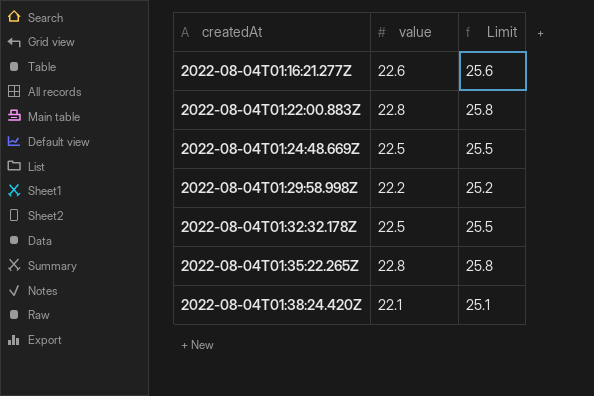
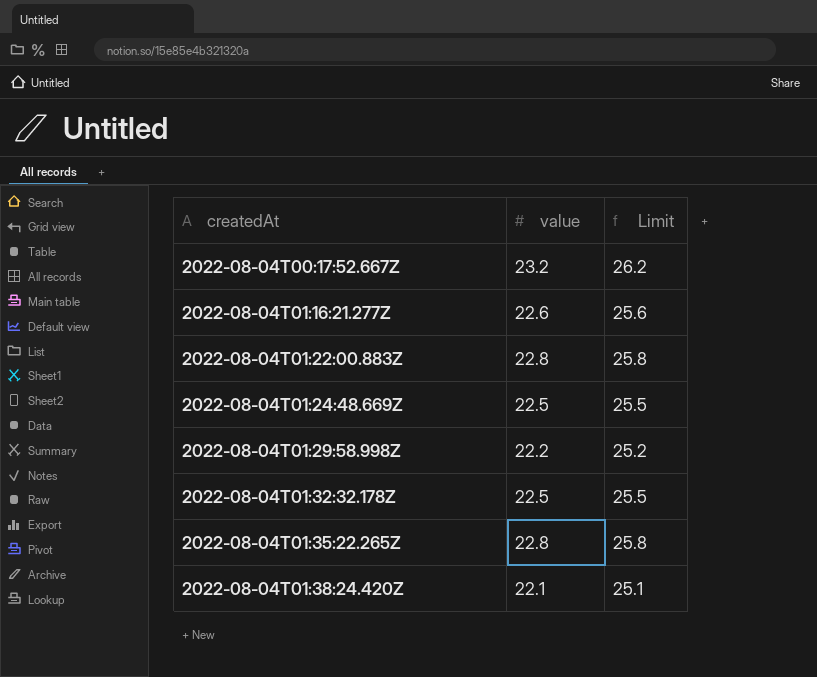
row 2022-08-04T00:17:52.667Z: none -> 23.2 | 26.2

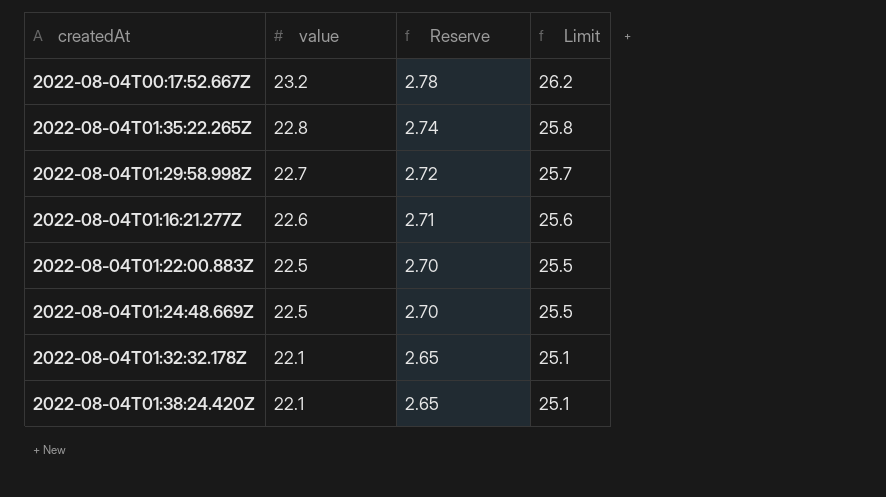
row order: createdAt ascending -> value descending
column Reserve | formula: none -> [value] * 0.12
2022-08-04T01:29:58.998Z | value: 22.2 -> 22.7
2022-08-04T01:29:58.998Z | Limit: 25.2 -> 25.7
2022-08-04T01:22:00.883Z | value: 22.8 -> 22.5
2022-08-04T01:22:00.883Z | Limit: 25.8 -> 25.5
2022-08-04T01:32:32.178Z | value: 22.5 -> 22.1
2022-08-04T01:32:32.178Z | Limit: 25.5 -> 25.1

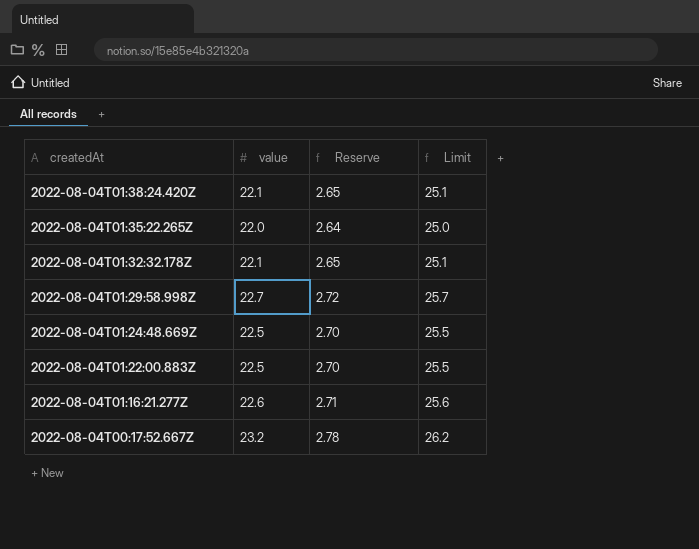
row order: value descending -> createdAt descending
2022-08-04T01:35:22.265Z | value: 22.8 -> 22.0
2022-08-04T01:35:22.265Z | Reserve: 2.74 -> 2.64
2022-08-04T01:35:22.265Z | Limit: 25.8 -> 25.0

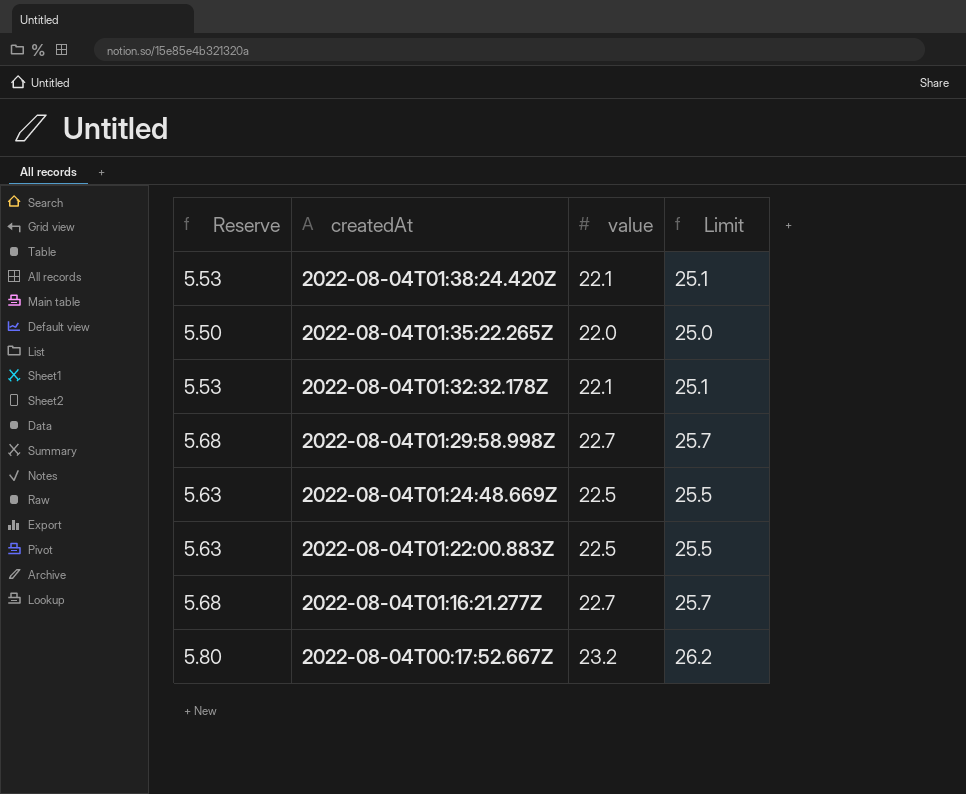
column Reserve | formula: [value] * 0.12 -> [value] * 0.25
column Reserve | position: 3 -> 1
2022-08-04T01:16:21.277Z | value: 22.6 -> 22.7
2022-08-04T01:16:21.277Z | Limit: 25.6 -> 25.7

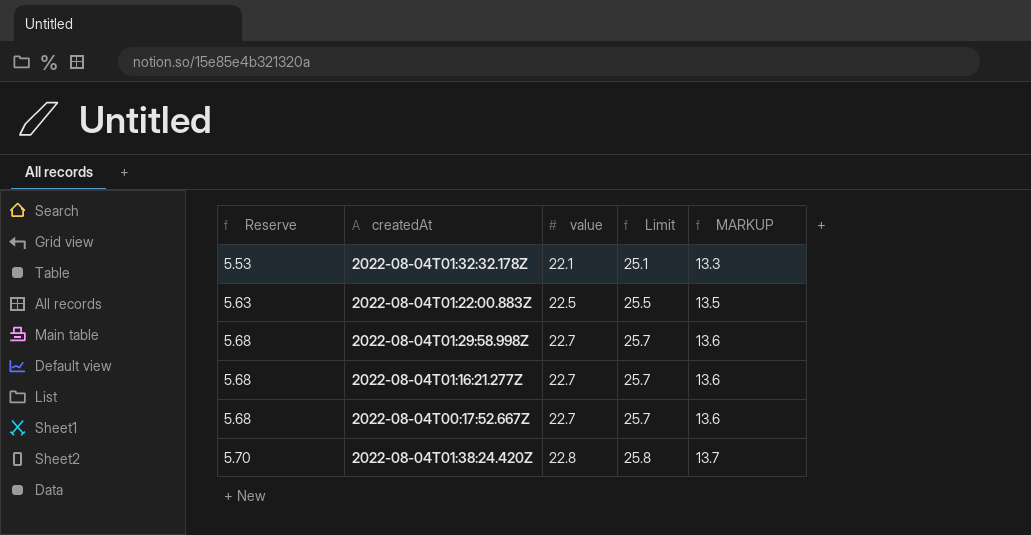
row order: createdAt descending -> Reserve ascending
column MARKUP | formula: none -> [value] * 0.6
row 2022-08-04T01:35:22.265Z: 5.50 | 22.0 | 25.0 -> none
row 2022-08-04T01:24:48.669Z: 5.63 | 22.5 | 25.5 -> none
2022-08-04T00:17:52.667Z | Reserve: 5.80 -> 5.68
2022-08-04T00:17:52.667Z | value: 23.2 -> 22.7
2022-08-04T00:17:52.667Z | Limit: 26.2 -> 25.7
2022-08-04T01:38:24.420Z | Reserve: 5.53 -> 5.70
2022-08-04T01:38:24.420Z | value: 22.1 -> 22.8
2022-08-04T01:38:24.420Z | Limit: 25.1 -> 25.8

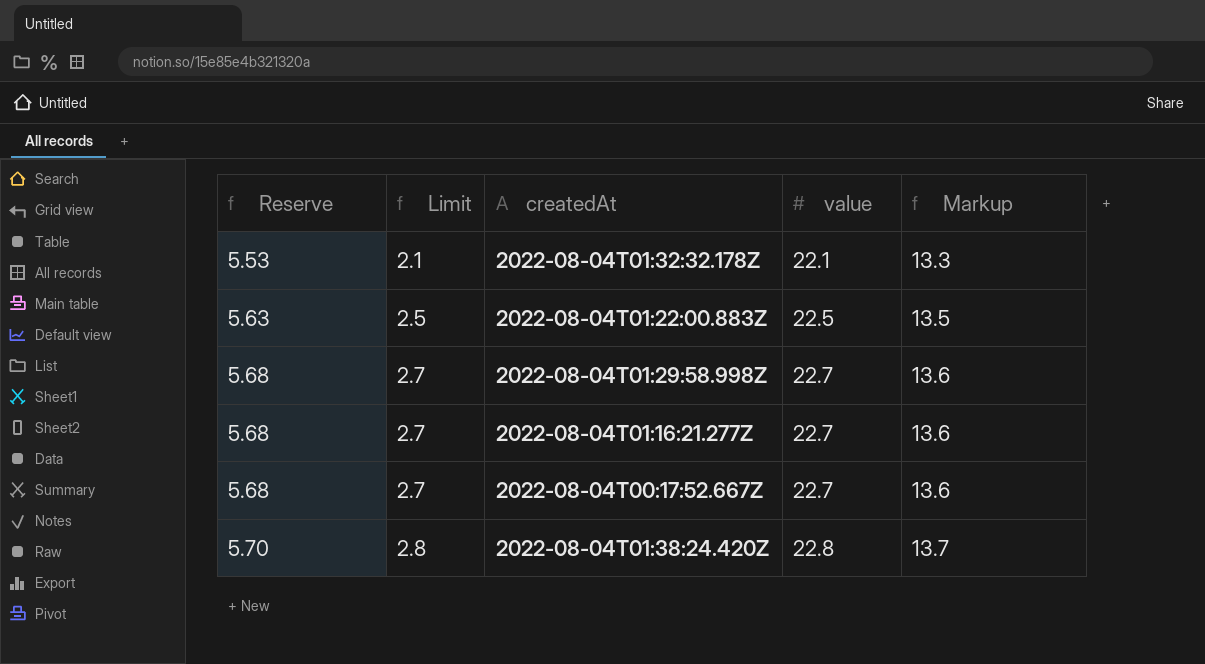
column Limit | formula: [value] + 3 -> [value] - 20
column Limit | position: 4 -> 2
column name: MARKUP -> Markup

